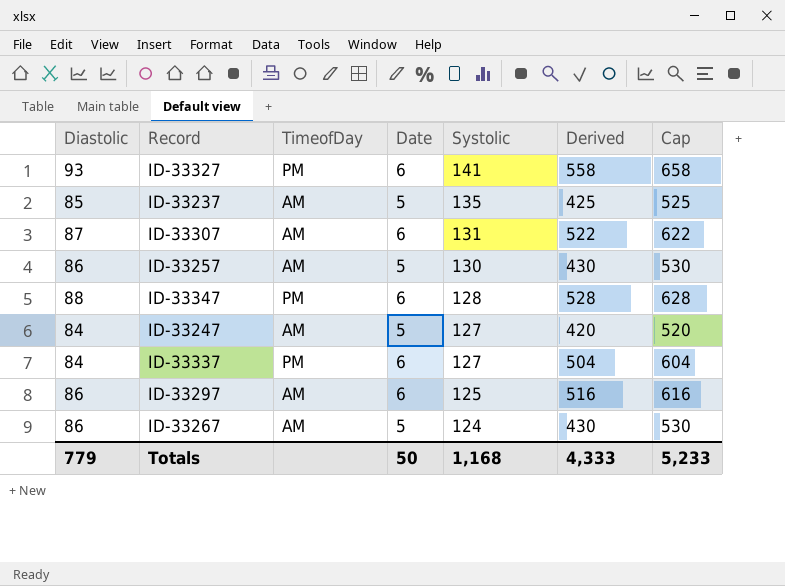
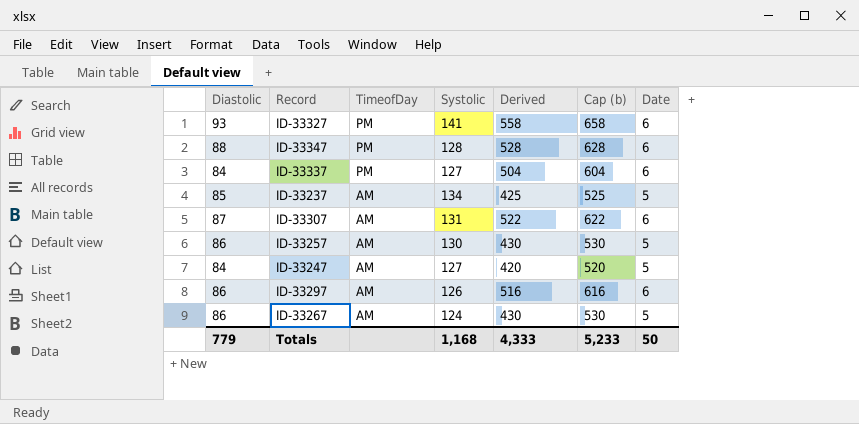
row order: Systolic descending -> TimeofDay descending
column name: Cap -> Cap (b)
column Date | position: 4 -> 7
ID-33237 | Systolic: 135 -> 134
ID-33297 | Systolic: 125 -> 126

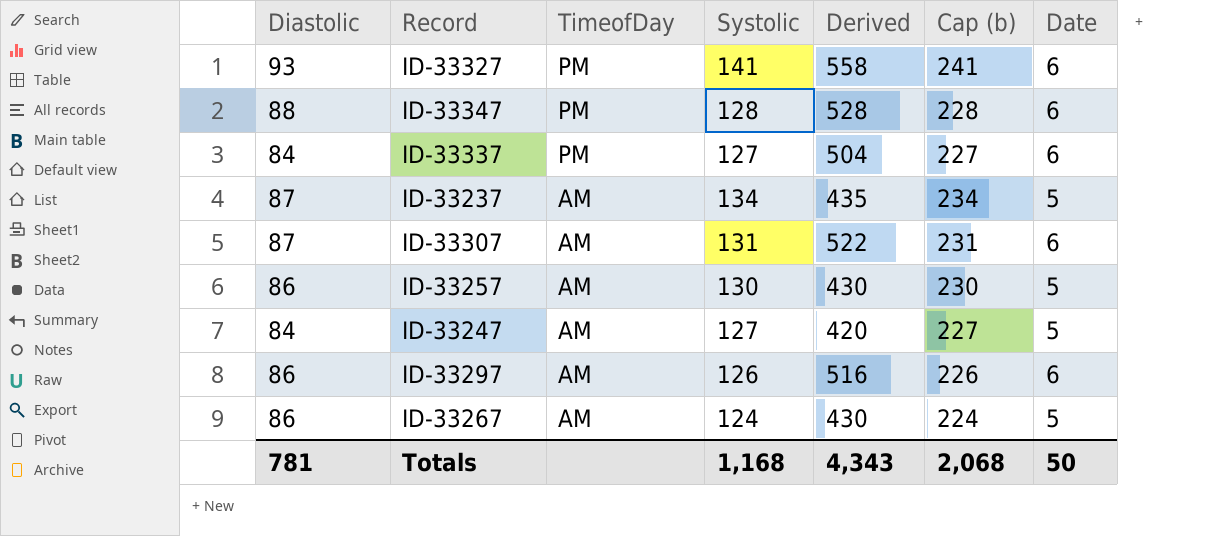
column Cap (b) | formula: [Derived] + 100 -> [Systolic] + 100
ID-33237 | Diastolic: 85 -> 87
ID-33237 | Derived: 425 -> 435
Totals | Diastolic: 779 -> 781
Totals | Derived: 4,333 -> 4,343
Totals | Cap (b): 5,233 -> 2,068

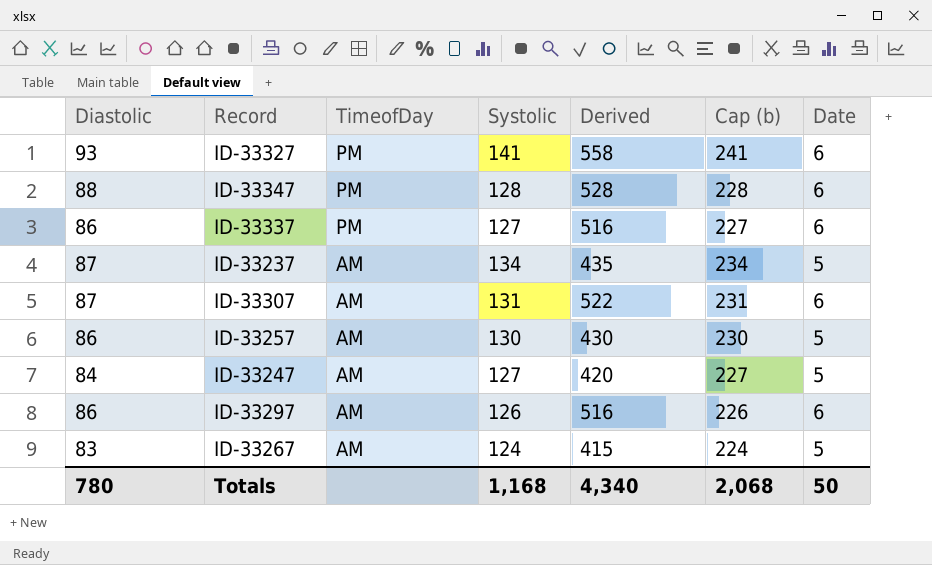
ID-33337 | Diastolic: 84 -> 86
ID-33337 | Derived: 504 -> 516
ID-33267 | Diastolic: 86 -> 83
ID-33267 | Derived: 430 -> 415
Totals | Diastolic: 781 -> 780
Totals | Derived: 4,343 -> 4,340

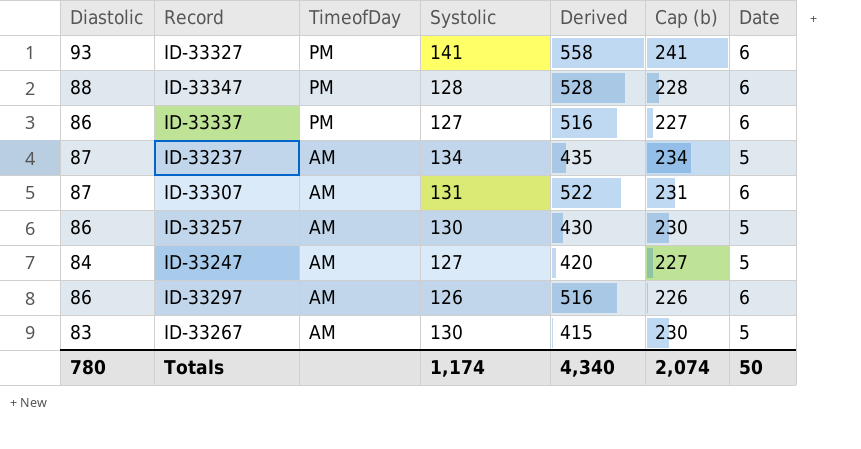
ID-33267 | Systolic: 124 -> 130
ID-33267 | Cap (b): 224 -> 230
Totals | Systolic: 1,168 -> 1,174
Totals | Cap (b): 2,068 -> 2,074

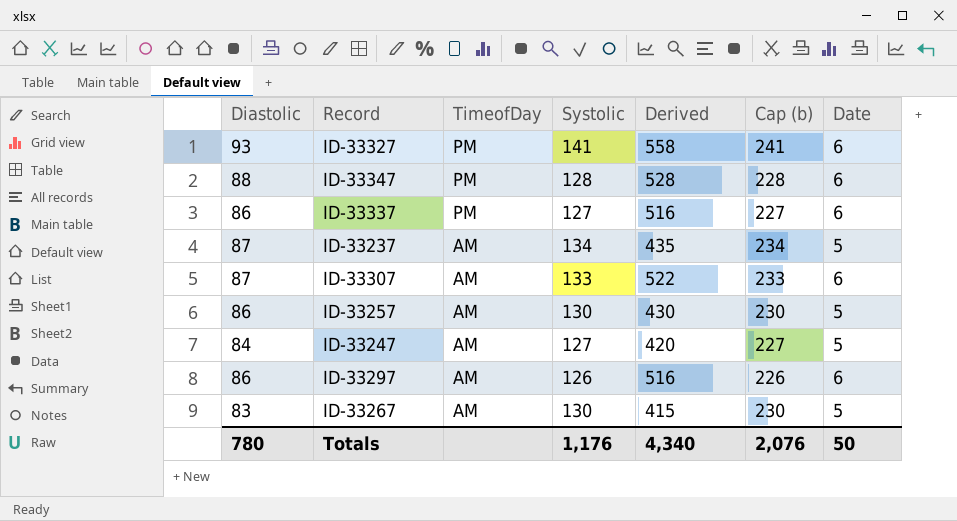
ID-33307 | Systolic: 131 -> 133
ID-33307 | Cap (b): 231 -> 233
Totals | Systolic: 1,174 -> 1,176
Totals | Cap (b): 2,074 -> 2,076

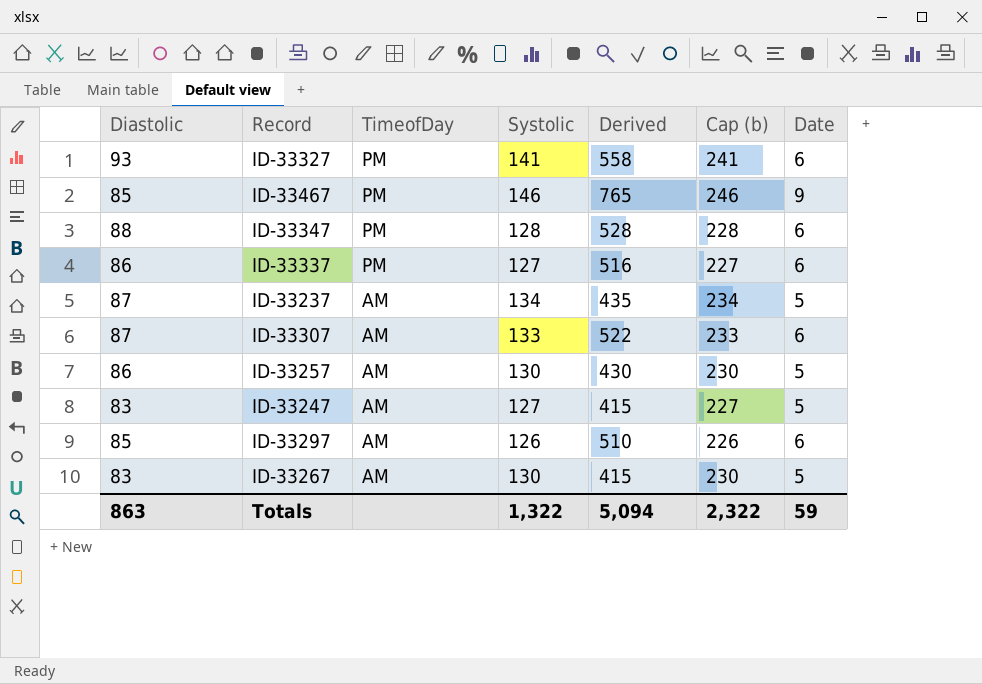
row ID-33467: none -> 85 | PM | 146 | 765 | 246 | 9
ID-33247 | Diastolic: 84 -> 83
ID-33247 | Derived: 420 -> 415
ID-33297 | Diastolic: 86 -> 85
ID-33297 | Derived: 516 -> 510
Totals | Diastolic: 780 -> 863
Totals | Systolic: 1,176 -> 1,322
Totals | Derived: 4,340 -> 5,094
Totals | Cap (b): 2,076 -> 2,322
Totals | Date: 50 -> 59

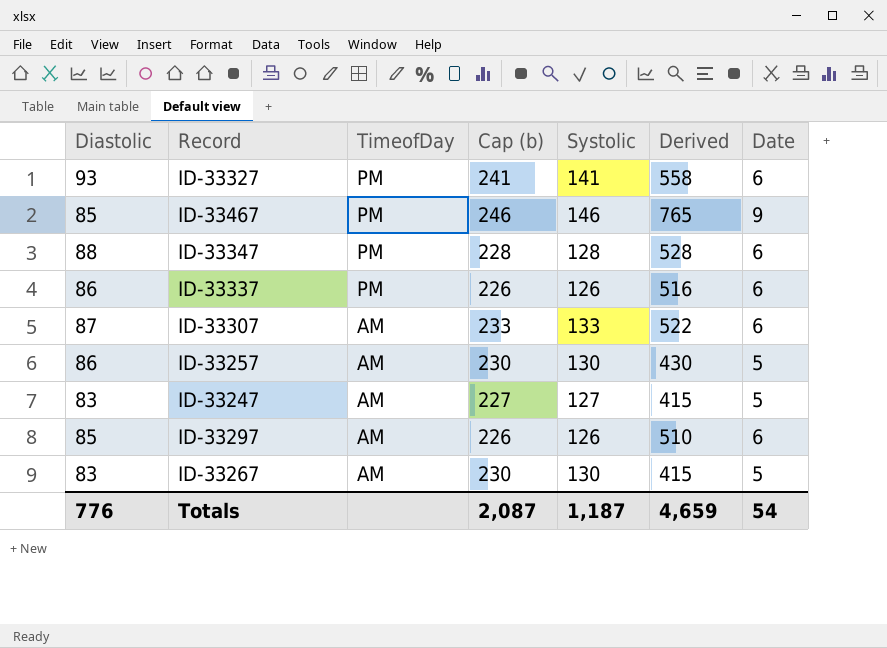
column Cap (b) | position: 6 -> 4
row ID-33237: 87 | AM | 134 | 435 | 234 | 5 -> none
ID-33337 | Cap (b): 227 -> 226
ID-33337 | Systolic: 127 -> 126
Totals | Diastolic: 863 -> 776
Totals | Cap (b): 2,322 -> 2,087
Totals | Systolic: 1,322 -> 1,187
Totals | Derived: 5,094 -> 4,659
Totals | Date: 59 -> 54

